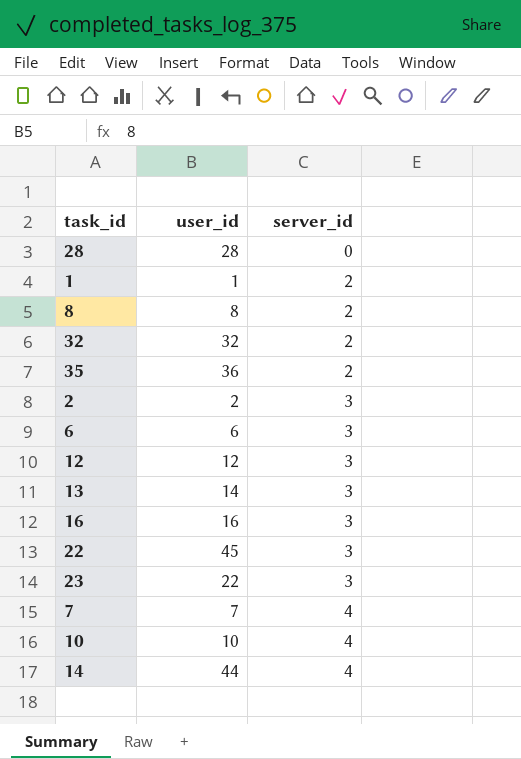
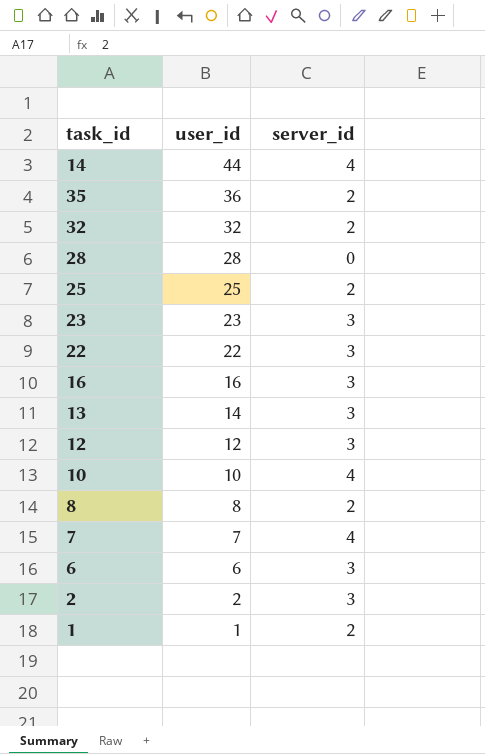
row order: server_id ascending -> user_id descending
row 25: none -> 25 | 2
23 | user_id: 22 -> 23
22 | user_id: 45 -> 22

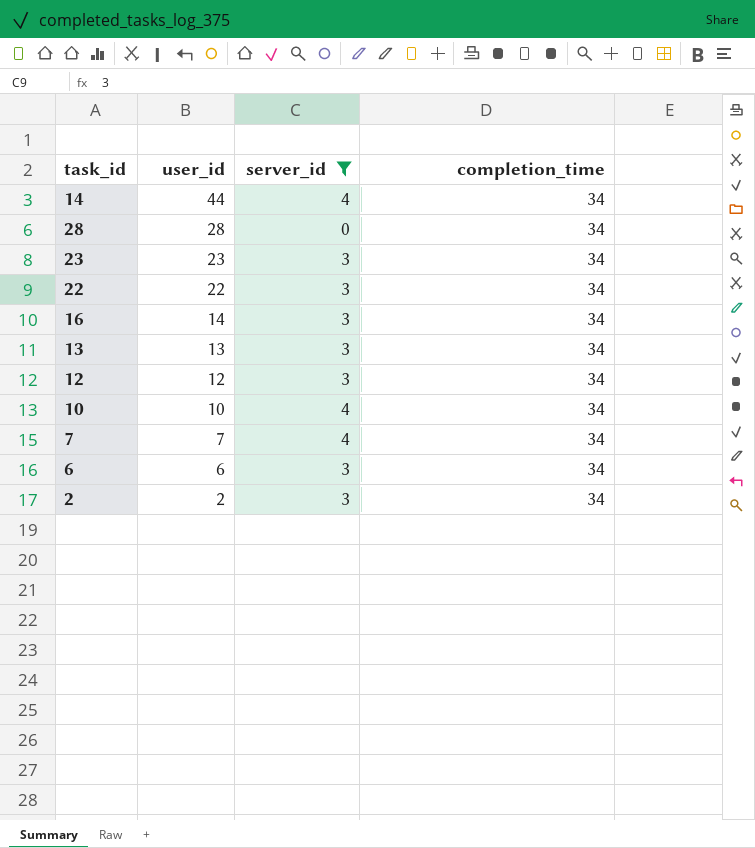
filter: none -> server_id != 2
column completion_time | position: none -> 4
16 | user_id: 16 -> 14
13 | user_id: 14 -> 13

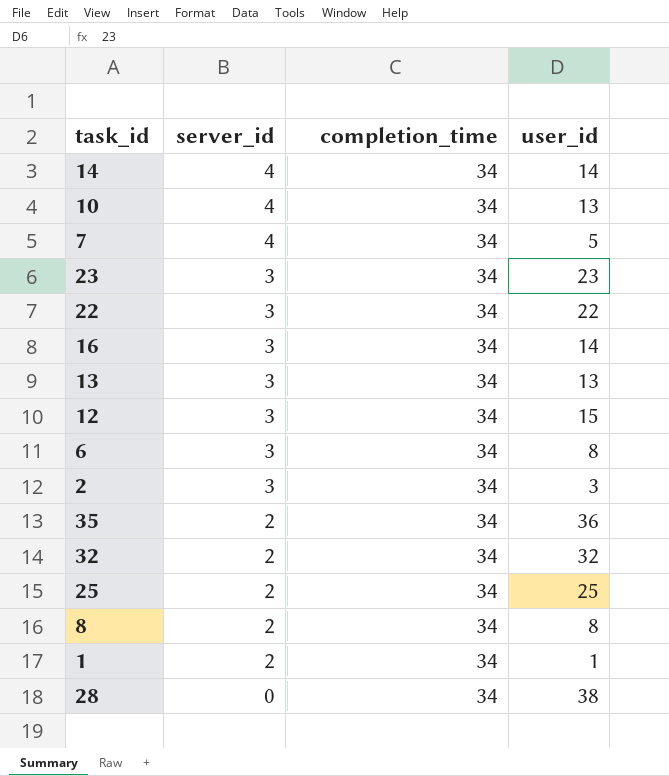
filter: server_id != 2 -> none
row order: user_id descending -> server_id descending
column user_id | position: 2 -> 4
14 | user_id: 44 -> 14
10 | user_id: 10 -> 13
7 | user_id: 7 -> 5
12 | user_id: 12 -> 15
6 | user_id: 6 -> 8
2 | user_id: 2 -> 3
28 | user_id: 28 -> 38

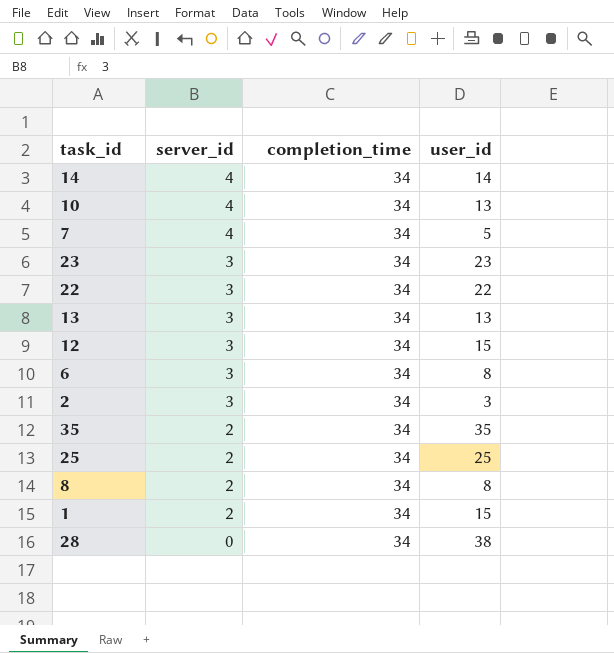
row 16: 3 | 34 | 14 -> none
row 32: 2 | 34 | 32 -> none
35 | user_id: 36 -> 35
1 | user_id: 1 -> 15

